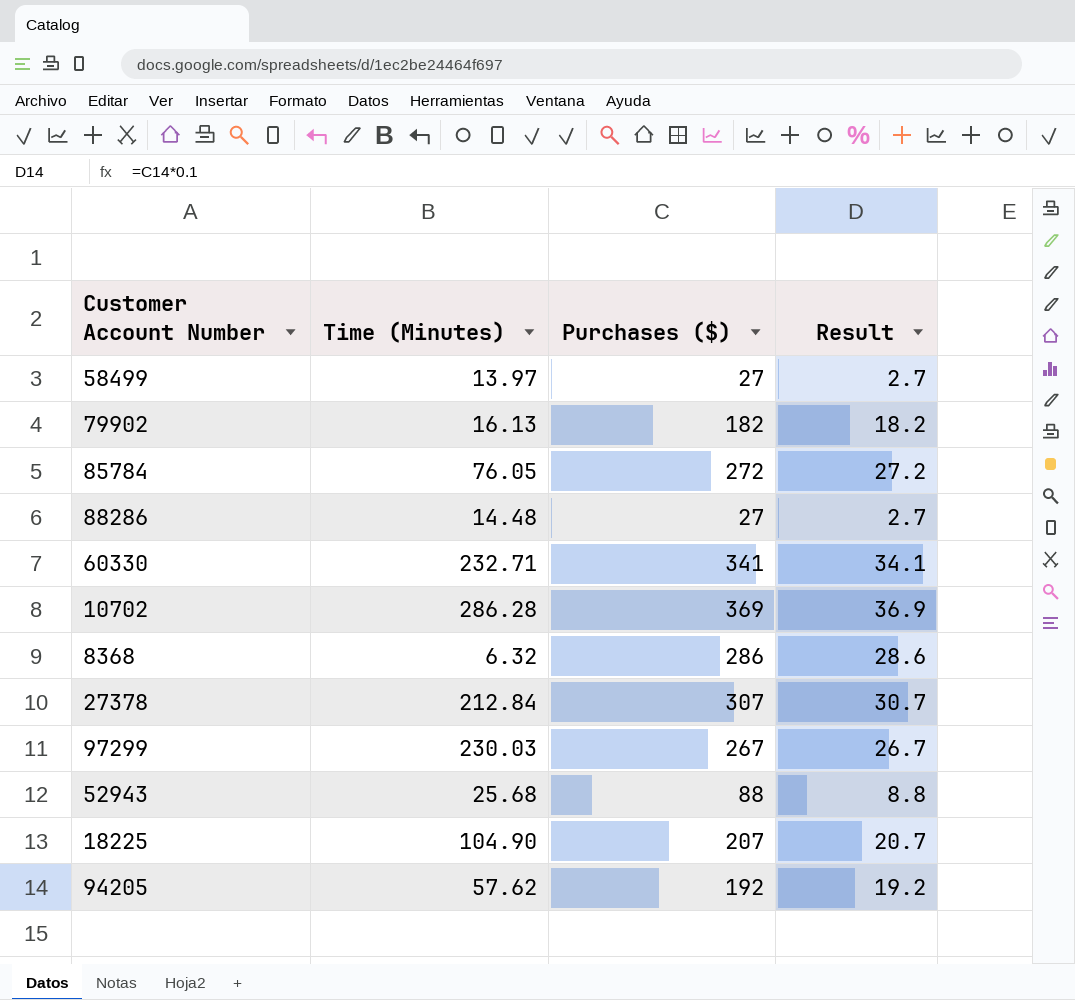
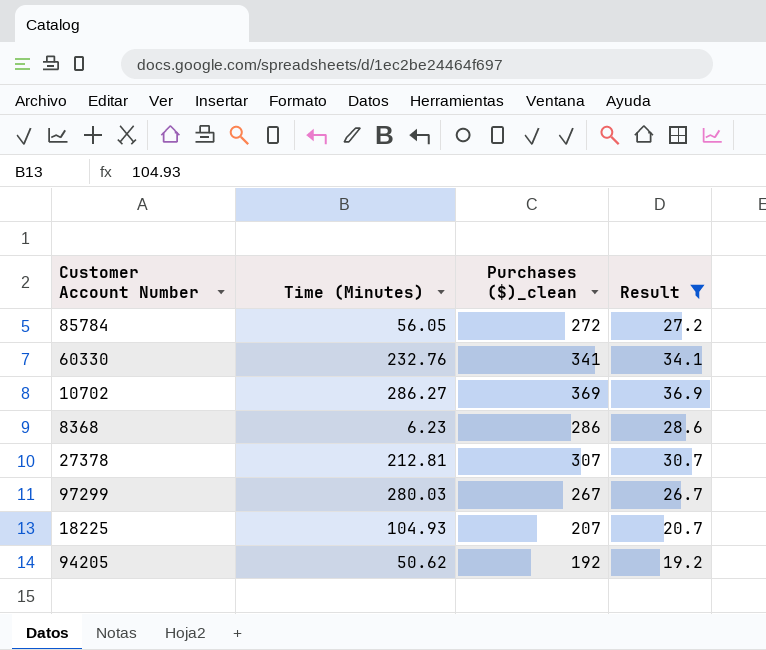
filter: none -> Result >= 19.2
column name: Purchases ($) -> Purchases ($)_clean
85784 | Time (Minutes): 76.05 -> 56.05
60330 | Time (Minutes): 232.71 -> 232.76
10702 | Time (Minutes): 286.28 -> 286.27
8368 | Time (Minutes): 6.32 -> 6.23
27378 | Time (Minutes): 212.84 -> 212.81
97299 | Time (Minutes): 230.03 -> 280.03
18225 | Time (Minutes): 104.90 -> 104.93
94205 | Time (Minutes): 57.62 -> 50.62

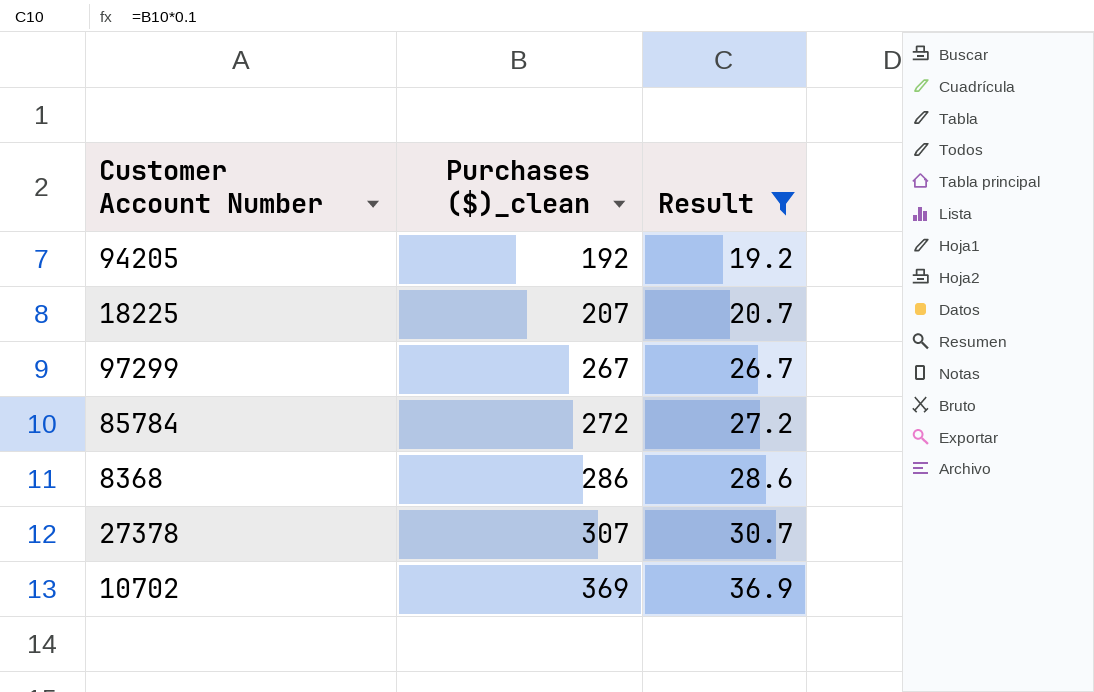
row order: none -> Purchases ($)_clean ascending
column Time (Minutes) | position: 2 -> none
row 60330: 232.76 | 341 | 34.1 -> none

